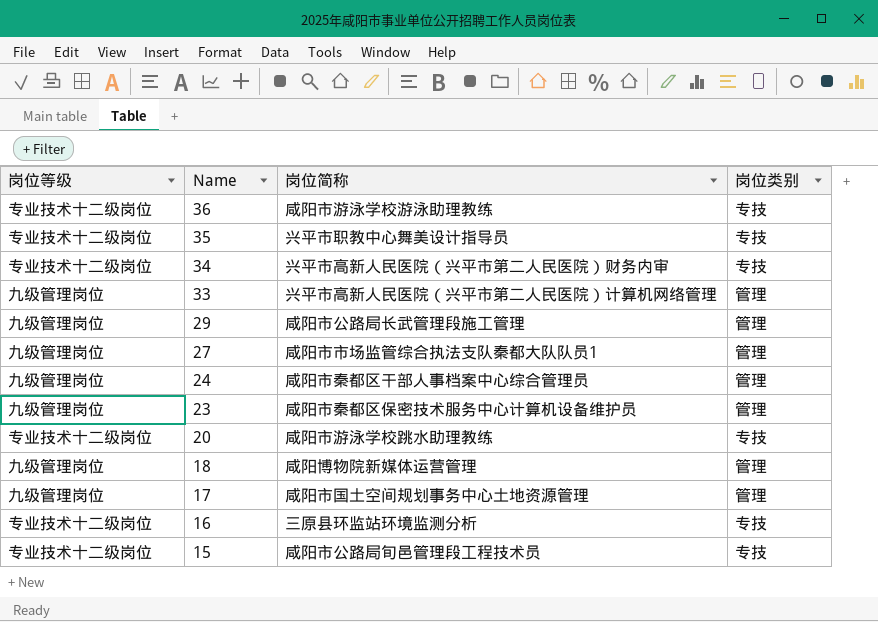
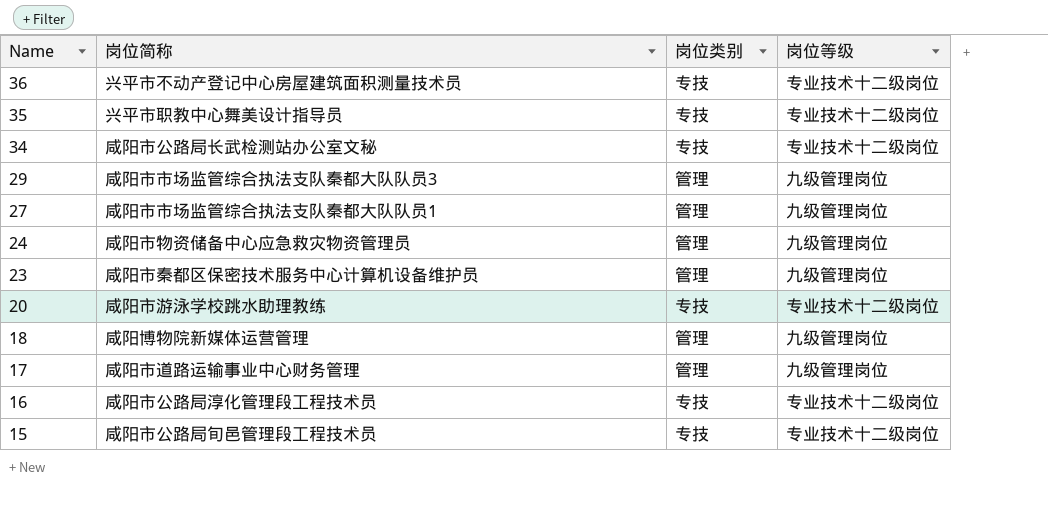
column 岗位等级 | position: 1 -> 4
row 33: 九级管理岗位 | 兴平市高新人民医院（兴平市第二人民医院）计算机网络管理 | 管理 -> none
36 | 岗位简称: 咸阳市游泳学校游泳助理教练 -> 兴平市不动产登记中心房屋建筑面积测量技术员
34 | 岗位简称: 兴平市高新人民医院（兴平市第二人民医院）财务内审 -> 咸阳市公路局长武检测站办公室文秘
29 | 岗位简称: 咸阳市公路局长武管理段施工管理 -> 咸阳市市场监管综合执法支队秦都大队队员3
24 | 岗位简称: 咸阳市秦都区干部人事档案中心综合管理员 -> 咸阳市物资储备中心应急救灾物资管理员
17 | 岗位简称: 咸阳市国土空间规划事务中心土地资源管理 -> 咸阳市道路运输事业中心财务管理
16 | 岗位简称: 三原县环监站环境监测分析 -> 咸阳市公路局淳化管理段工程技术员

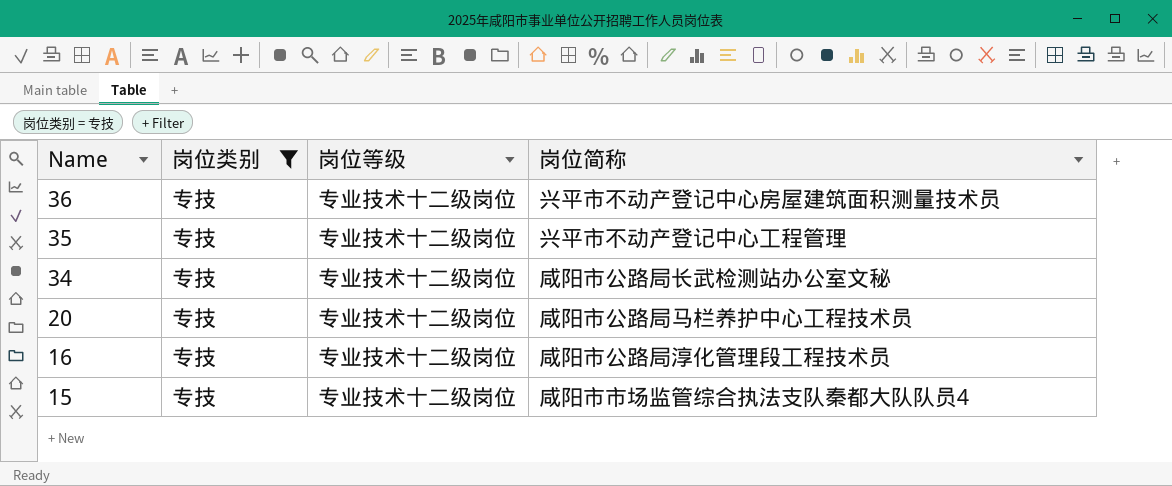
filter: none -> 岗位类别 = 专技
column 岗位简称 | position: 2 -> 4
35 | 岗位简称: 兴平市职教中心舞美设计指导员 -> 兴平市不动产登记中心工程管理
20 | 岗位简称: 咸阳市游泳学校跳水助理教练 -> 咸阳市公路局马栏养护中心工程技术员
15 | 岗位简称: 咸阳市公路局旬邑管理段工程技术员 -> 咸阳市市场监管综合执法支队秦都大队队员4

